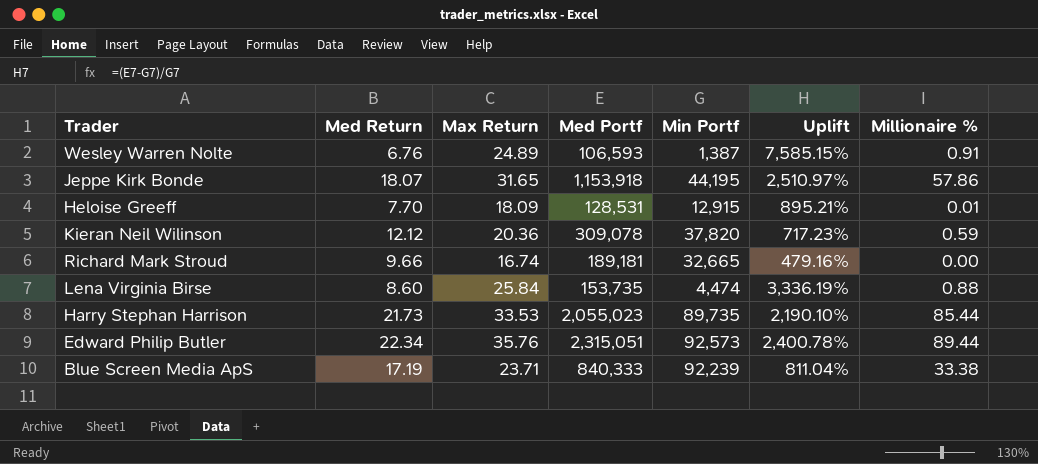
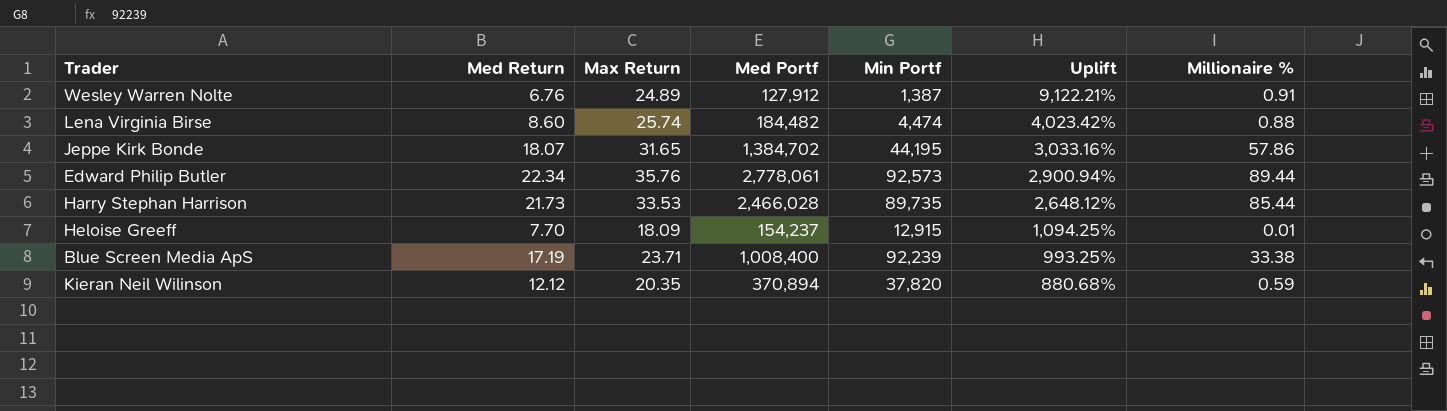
row order: none -> Uplift descending
row Richard Mark Stroud: 9.66 | 16.74 | 189,181 | 32,665 | 479.16% | 0.00 -> none
Wesley Warren Nolte | Med Portf: 106,593 -> 127,912
Wesley Warren Nolte | Uplift: 7,585.15% -> 9,122.21%
Lena Virginia Birse | Max Return: 25.84 -> 25.74
Lena Virginia Birse | Med Portf: 153,735 -> 184,482
Lena Virginia Birse | Uplift: 3,336.19% -> 4,023.42%
Jeppe Kirk Bonde | Med Portf: 1,153,918 -> 1,384,702
Jeppe Kirk Bonde | Uplift: 2,510.97% -> 3,033.16%
Edward Philip Butler | Med Portf: 2,315,051 -> 2,778,061
Edward Philip Butler | Uplift: 2,400.78% -> 2,900.94%
Harry Stephan Harrison | Med Portf: 2,055,023 -> 2,466,028
Harry Stephan Harrison | Uplift: 2,190.10% -> 2,648.12%
Heloise Greeff | Med Portf: 128,531 -> 154,237
Heloise Greeff | Uplift: 895.21% -> 1,094.25%
Blue Screen Media ApS | Med Portf: 840,333 -> 1,008,400
Blue Screen Media ApS | Uplift: 811.04% -> 993.25%
Kieran Neil Wilinson | Max Return: 20.36 -> 20.35
Kieran Neil Wilinson | Med Portf: 309,078 -> 370,894
Kieran Neil Wilinson | Uplift: 717.23% -> 880.68%

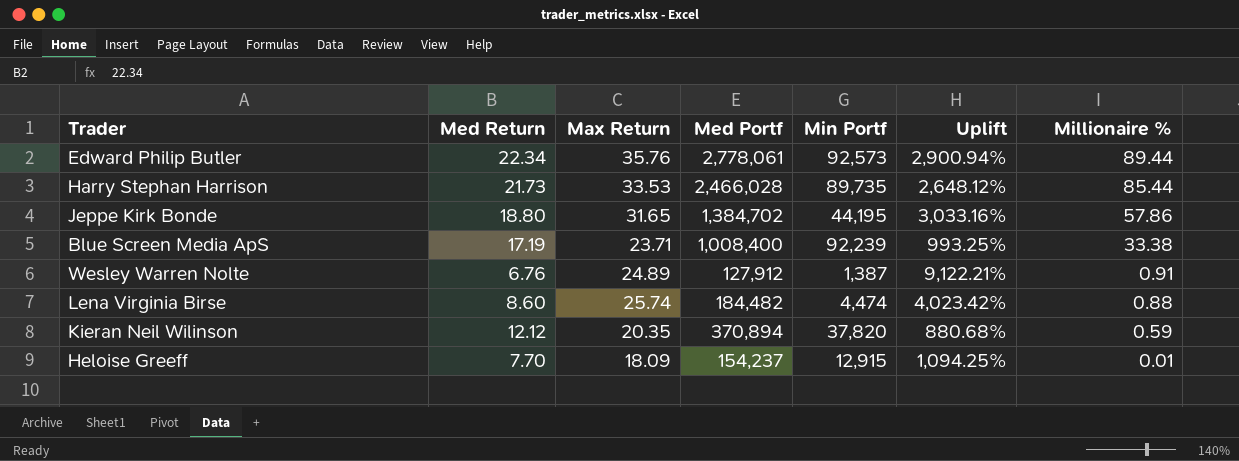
row order: Uplift descending -> Millionaire % descending
Jeppe Kirk Bonde | Med Return: 18.07 -> 18.80

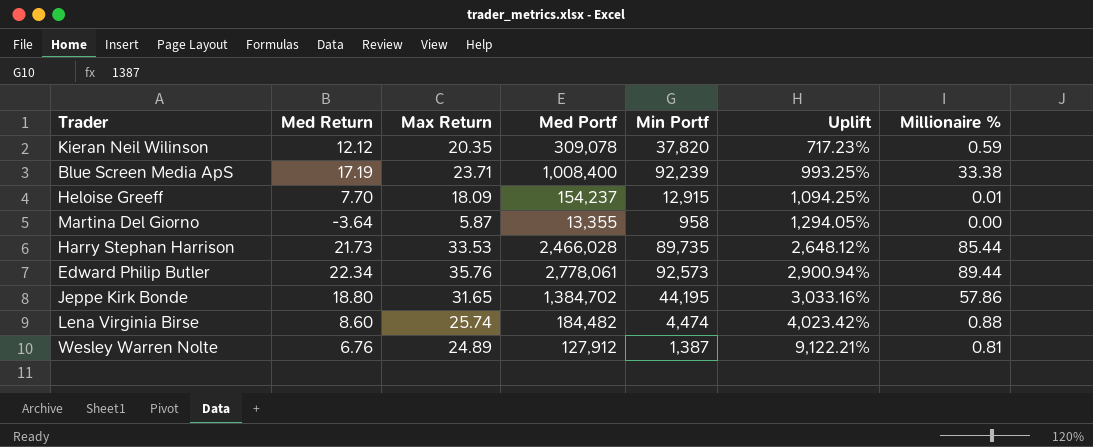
row order: Millionaire % descending -> Uplift ascending
Kieran Neil Wilinson | Med Portf: 370,894 -> 309,078
Kieran Neil Wilinson | Uplift: 880.68% -> 717.23%
row Martina Del Giorno: none -> -3.64 | 5.87 | 13,355 | 958 | 1,294.05% | 0.00
Wesley Warren Nolte | Millionaire %: 0.91 -> 0.81

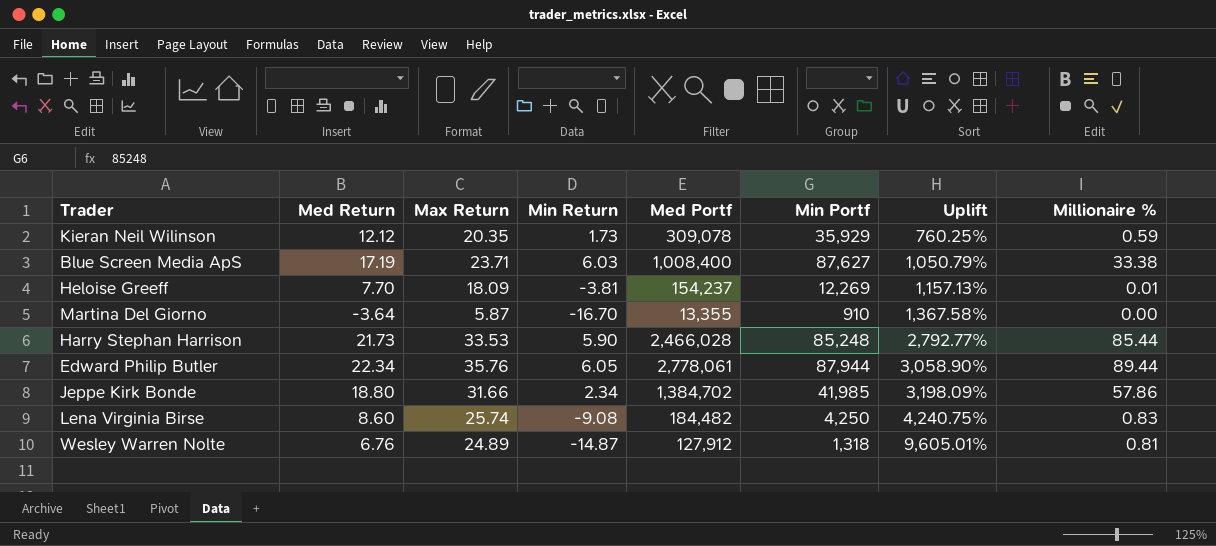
column Min Return | position: none -> 4
Kieran Neil Wilinson | Min Portf: 37,820 -> 35,929
Kieran Neil Wilinson | Uplift: 717.23% -> 760.25%
Blue Screen Media ApS | Min Portf: 92,239 -> 87,627
Blue Screen Media ApS | Uplift: 993.25% -> 1,050.79%
Heloise Greeff | Min Portf: 12,915 -> 12,269
Heloise Greeff | Uplift: 1,094.25% -> 1,157.13%
Martina Del Giorno | Min Portf: 958 -> 910
Martina Del Giorno | Uplift: 1,294.05% -> 1,367.58%
Harry Stephan Harrison | Min Portf: 89,735 -> 85,248
Harry Stephan Harrison | Uplift: 2,648.12% -> 2,792.77%
Edward Philip Butler | Min Portf: 92,573 -> 87,944
Edward Philip Butler | Uplift: 2,900.94% -> 3,058.90%
Jeppe Kirk Bonde | Max Return: 31.65 -> 31.66
Jeppe Kirk Bonde | Min Portf: 44,195 -> 41,985
Jeppe Kirk Bonde | Uplift: 3,033.16% -> 3,198.09%
Lena Virginia Birse | Min Portf: 4,474 -> 4,250
Lena Virginia Birse | Uplift: 4,023.42% -> 4,240.75%
Lena Virginia Birse | Millionaire %: 0.88 -> 0.83
Wesley Warren Nolte | Min Portf: 1,387 -> 1,318
Wesley Warren Nolte | Uplift: 9,122.21% -> 9,605.01%

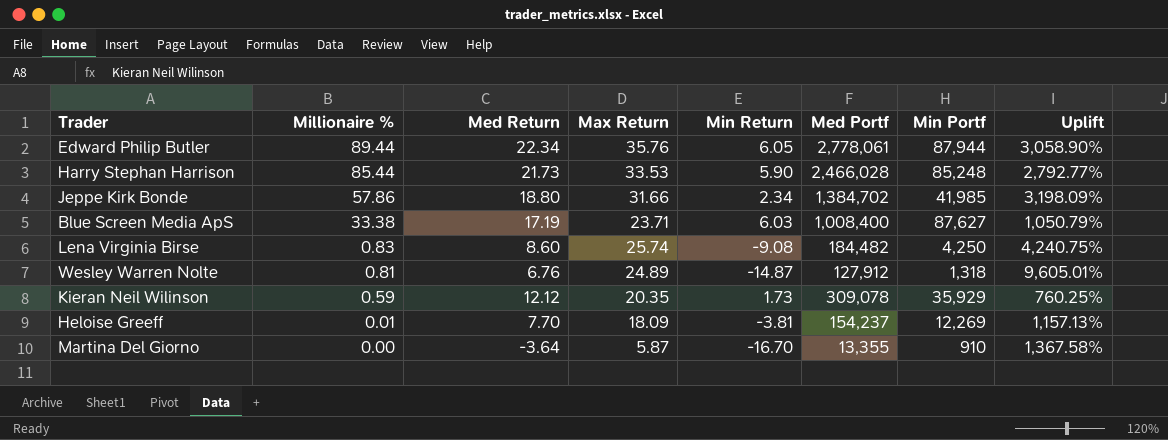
row order: Uplift ascending -> Millionaire % descending
column Millionaire % | position: 8 -> 2

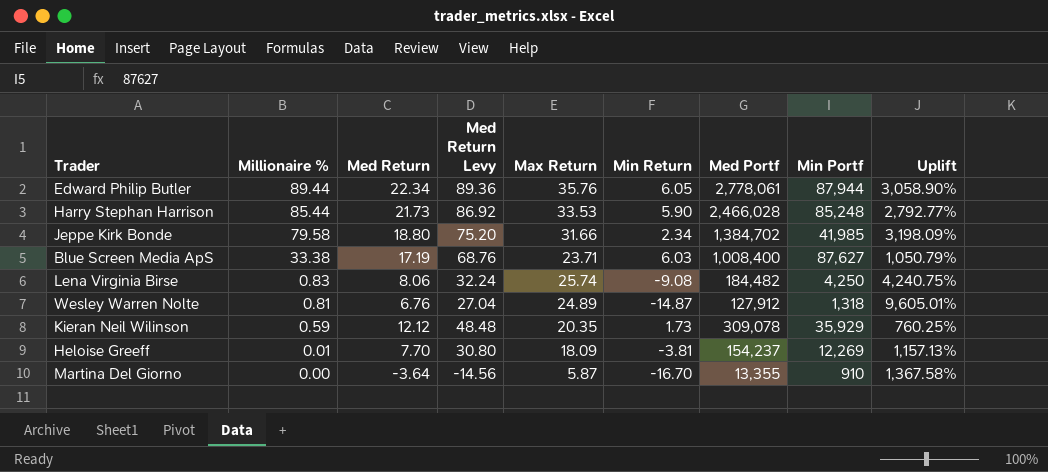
column Med Return Levy | formula: none -> [Med Return] * 4
Jeppe Kirk Bonde | Millionaire %: 57.86 -> 79.58
Lena Virginia Birse | Med Return: 8.60 -> 8.06

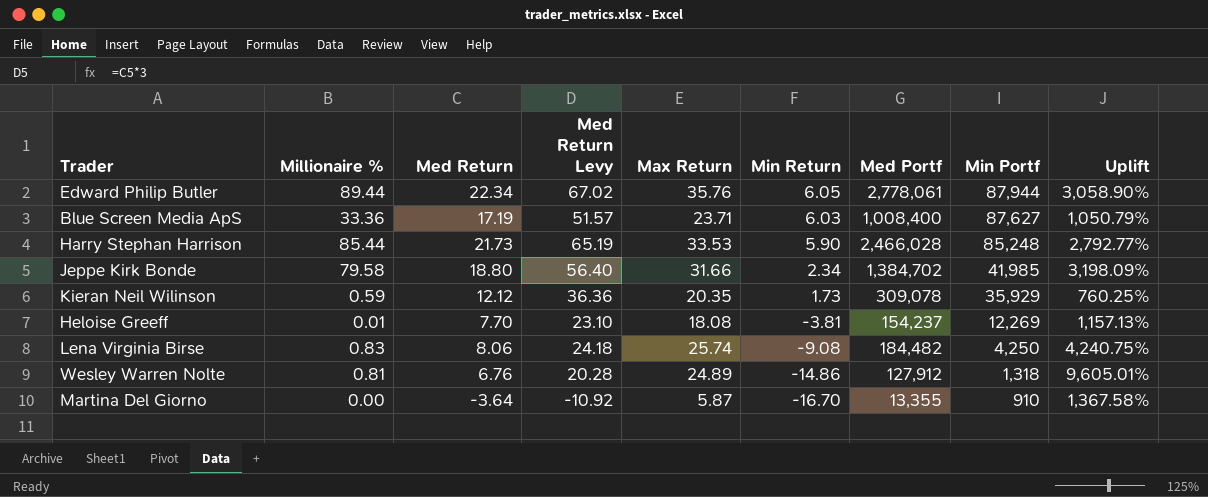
row order: Millionaire % descending -> Min Return descending
column Med Return Levy | formula: [Med Return] * 4 -> [Med Return] * 3
Blue Screen Media ApS | Millionaire %: 33.38 -> 33.36
Heloise Greeff | Max Return: 18.09 -> 18.08
Wesley Warren Nolte | Min Return: -14.87 -> -14.86

